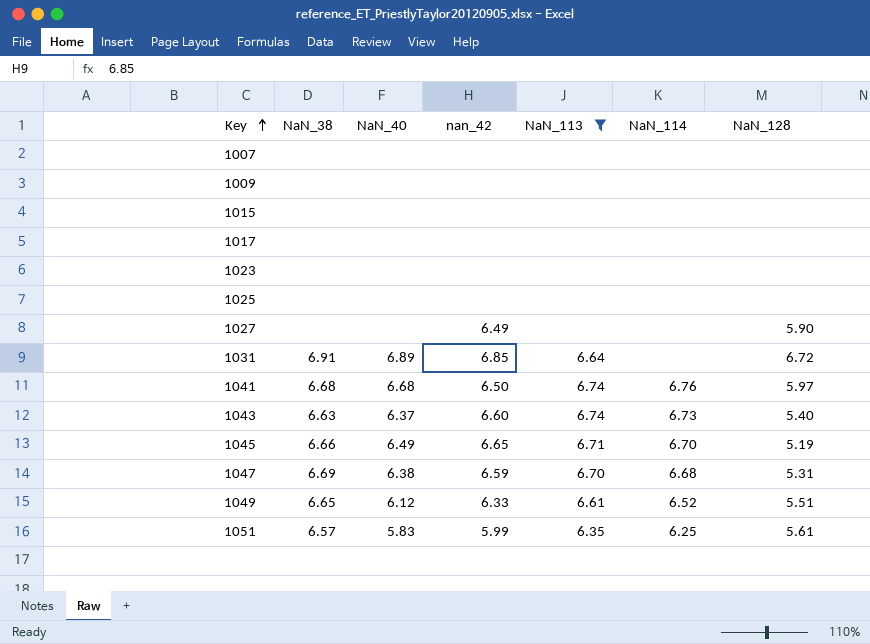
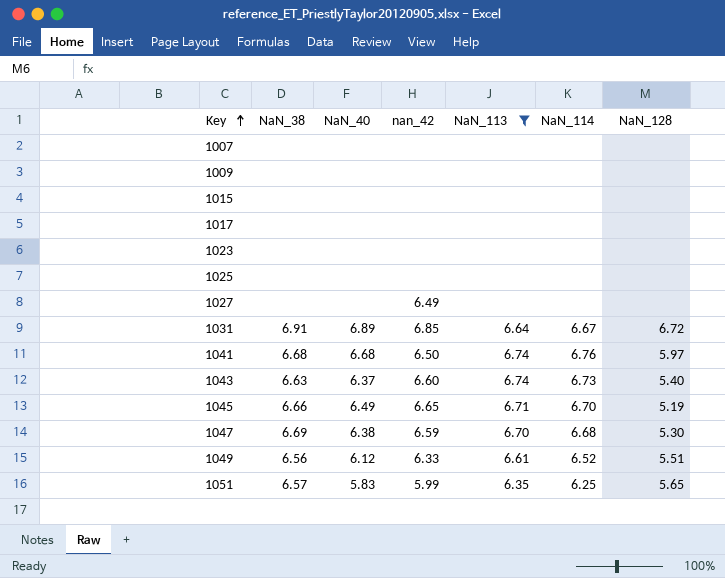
1027 | NaN_128: 5.90 -> none
1031 | NaN_114: none -> 6.67
1047 | NaN_128: 5.31 -> 5.30
1049 | NaN_38: 6.65 -> 6.56
1051 | NaN_128: 5.61 -> 5.65

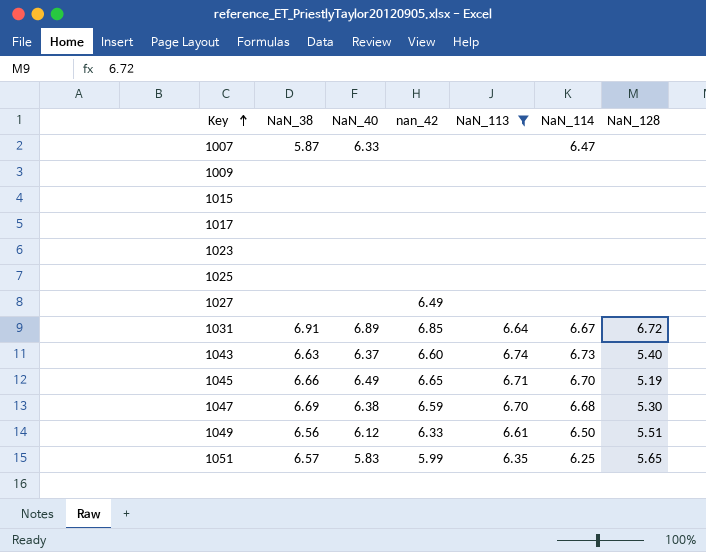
row 1041: 6.68 | 6.68 | 6.50 | 6.74 | 6.76 | 5.97 -> none
1007 | NaN_38: none -> 5.87
1007 | NaN_40: none -> 6.33
1007 | NaN_114: none -> 6.47
1049 | NaN_114: 6.52 -> 6.50

